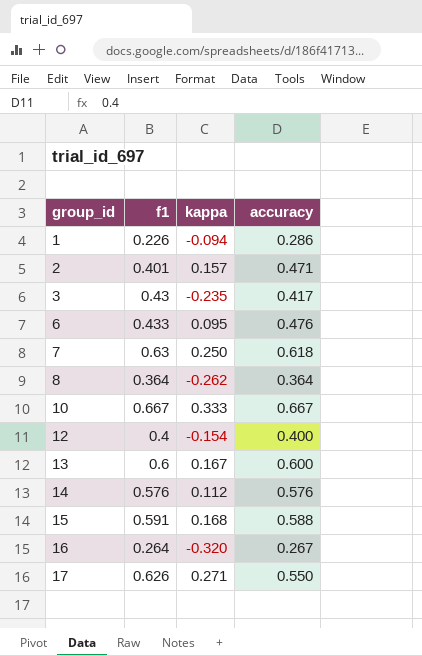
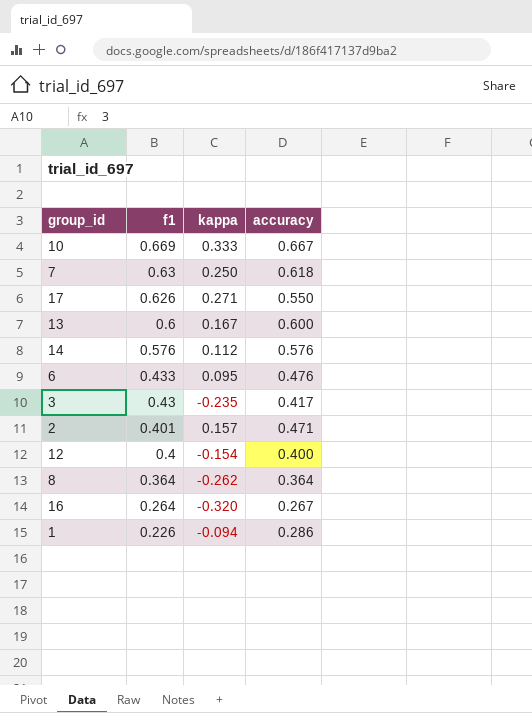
row order: group_id ascending -> f1 descending
row 15: 0.591 | 0.168 | 0.588 -> none
10 | f1: 0.667 -> 0.669

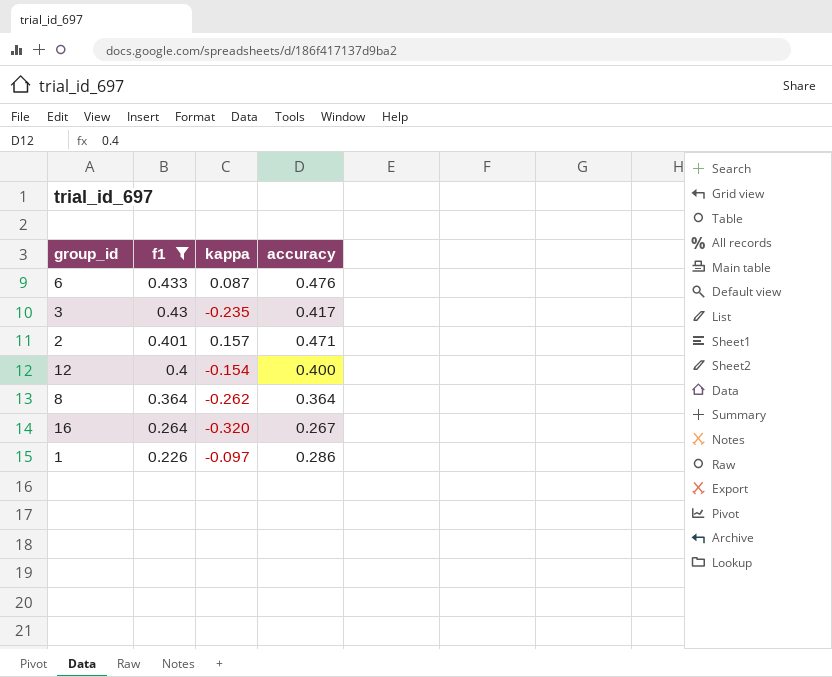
filter: none -> f1 <= 0.433
6 | kappa: 0.095 -> 0.087
1 | kappa: -0.094 -> -0.097

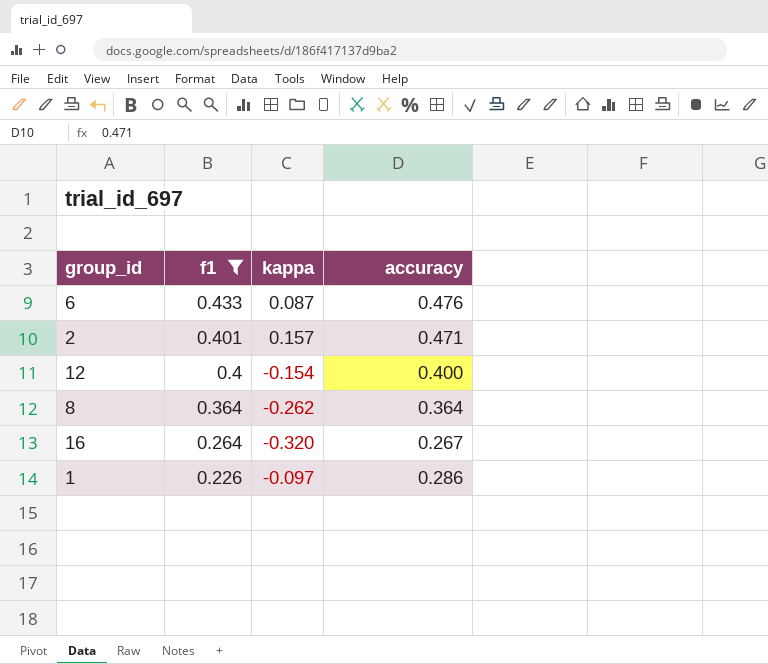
row 3: 0.43 | -0.235 | 0.417 -> none

